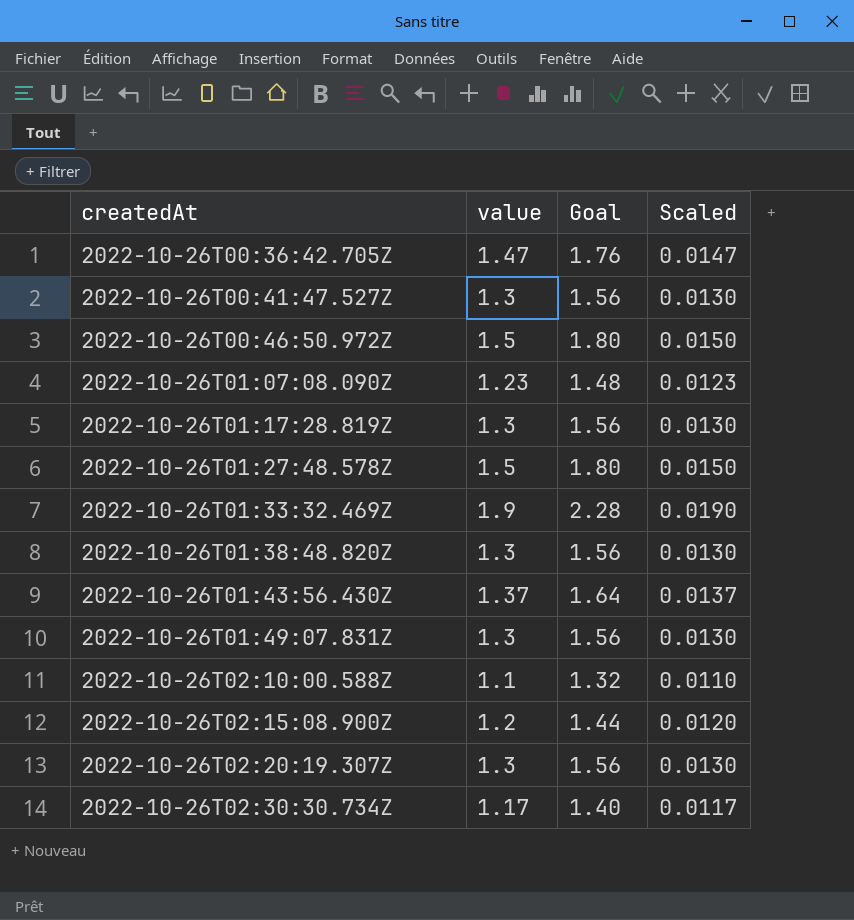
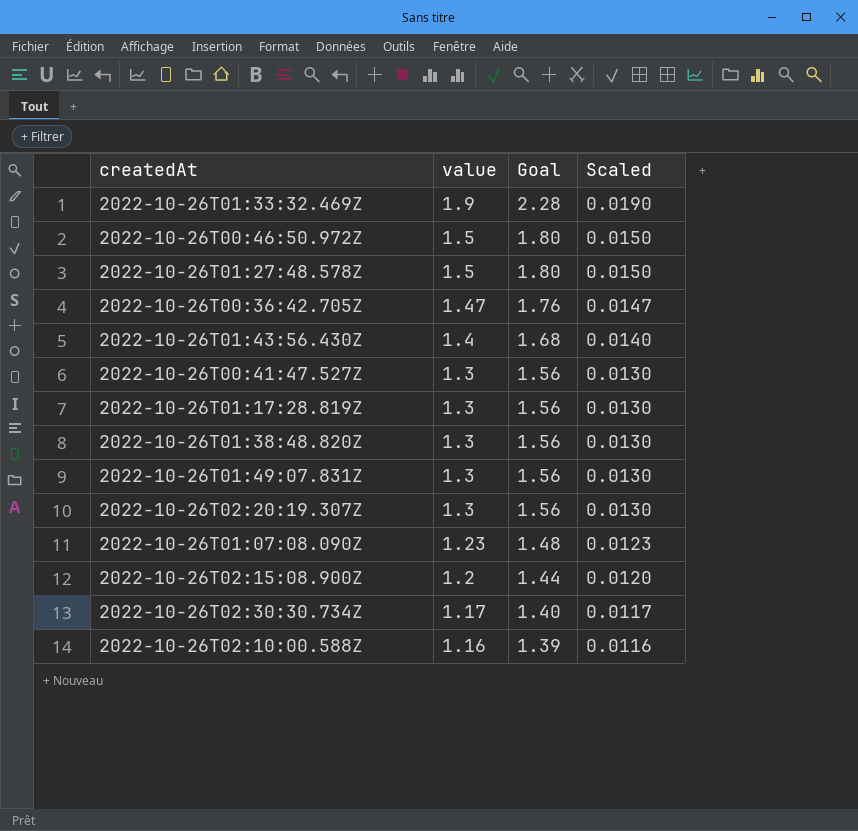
row order: createdAt ascending -> value descending
2022-10-26T01:43:56.430Z | value: 1.37 -> 1.4
2022-10-26T01:43:56.430Z | Goal: 1.64 -> 1.68
2022-10-26T01:43:56.430Z | Scaled: 0.0137 -> 0.0140
2022-10-26T02:10:00.588Z | value: 1.1 -> 1.16
2022-10-26T02:10:00.588Z | Goal: 1.32 -> 1.39
2022-10-26T02:10:00.588Z | Scaled: 0.0110 -> 0.0116

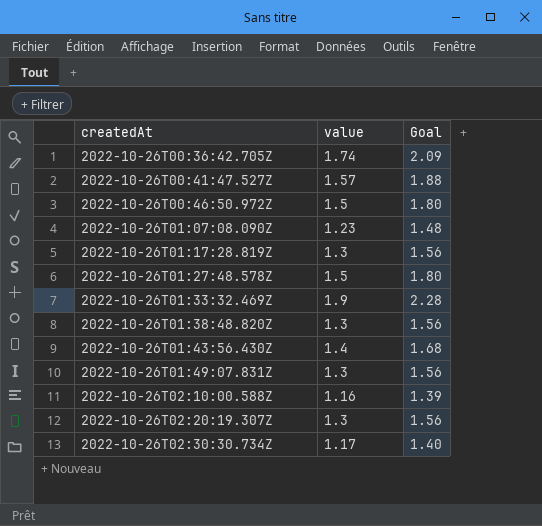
row order: value descending -> createdAt ascending
column Scaled | formula: [value] * 0.01 -> none
row 2022-10-26T02:15:08.900Z: 1.2 | 1.44 | 0.0120 -> none
2022-10-26T00:36:42.705Z | value: 1.47 -> 1.74
2022-10-26T00:36:42.705Z | Goal: 1.76 -> 2.09
2022-10-26T00:41:47.527Z | value: 1.3 -> 1.57
2022-10-26T00:41:47.527Z | Goal: 1.56 -> 1.88

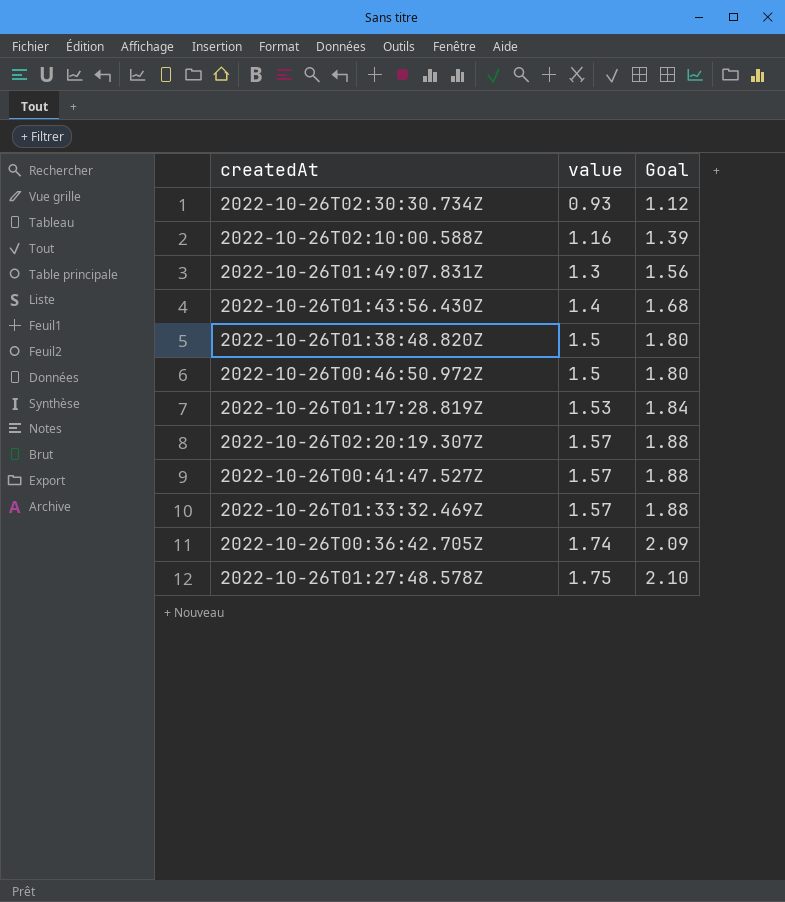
row order: createdAt ascending -> value ascending
row 2022-10-26T01:07:08.090Z: 1.23 | 1.48 -> none
2022-10-26T02:30:30.734Z | value: 1.17 -> 0.93
2022-10-26T02:30:30.734Z | Goal: 1.40 -> 1.12
2022-10-26T01:38:48.820Z | value: 1.3 -> 1.5
2022-10-26T01:38:48.820Z | Goal: 1.56 -> 1.80
2022-10-26T01:17:28.819Z | value: 1.3 -> 1.53
2022-10-26T01:17:28.819Z | Goal: 1.56 -> 1.84
2022-10-26T02:20:19.307Z | value: 1.3 -> 1.57
2022-10-26T02:20:19.307Z | Goal: 1.56 -> 1.88
2022-10-26T01:33:32.469Z | value: 1.9 -> 1.57
2022-10-26T01:33:32.469Z | Goal: 2.28 -> 1.88
2022-10-26T01:27:48.578Z | value: 1.5 -> 1.75
2022-10-26T01:27:48.578Z | Goal: 1.80 -> 2.10

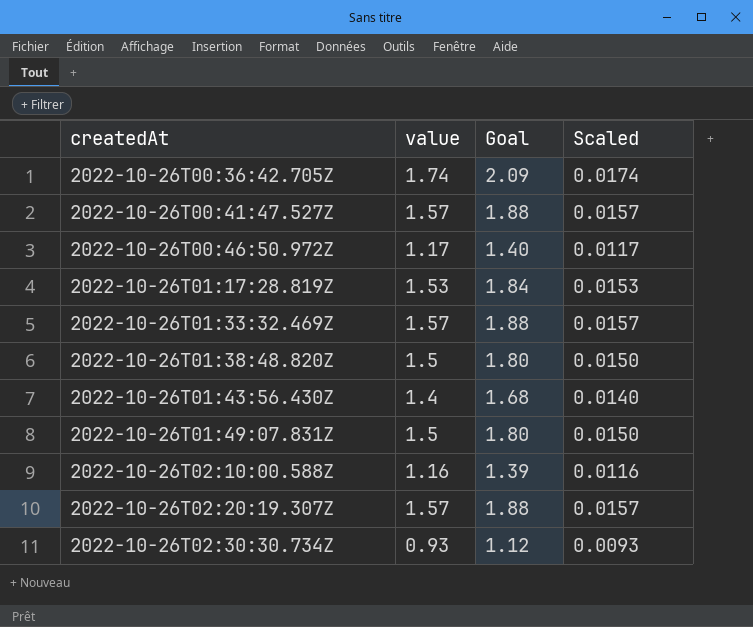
row order: value ascending -> createdAt ascending
column Scaled | formula: none -> [value] * 0.01
row 2022-10-26T01:27:48.578Z: 1.75 | 2.10 -> none
2022-10-26T00:46:50.972Z | value: 1.5 -> 1.17
2022-10-26T00:46:50.972Z | Goal: 1.80 -> 1.40
2022-10-26T01:49:07.831Z | value: 1.3 -> 1.5
2022-10-26T01:49:07.831Z | Goal: 1.56 -> 1.80

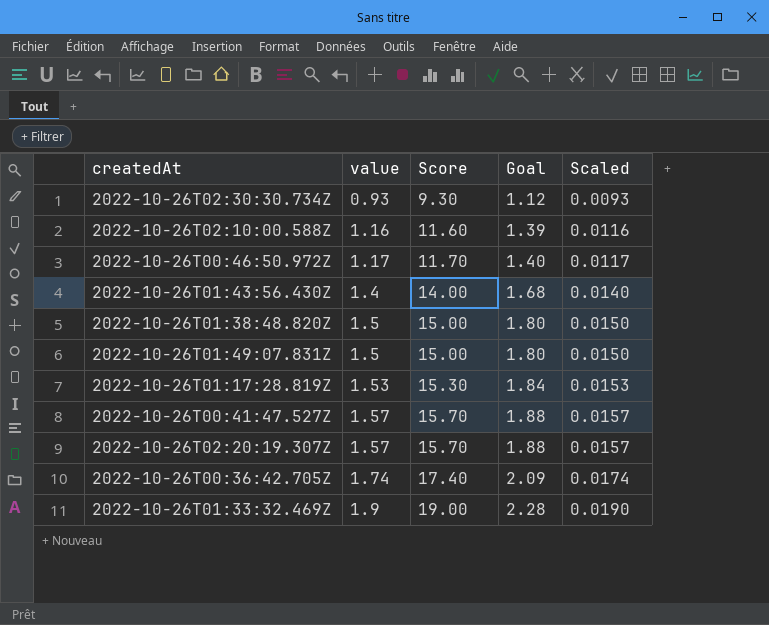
row order: createdAt ascending -> value ascending
column Score | formula: none -> [value] * 10
2022-10-26T01:33:32.469Z | value: 1.57 -> 1.9
2022-10-26T01:33:32.469Z | Goal: 1.88 -> 2.28
2022-10-26T01:33:32.469Z | Scaled: 0.0157 -> 0.0190

